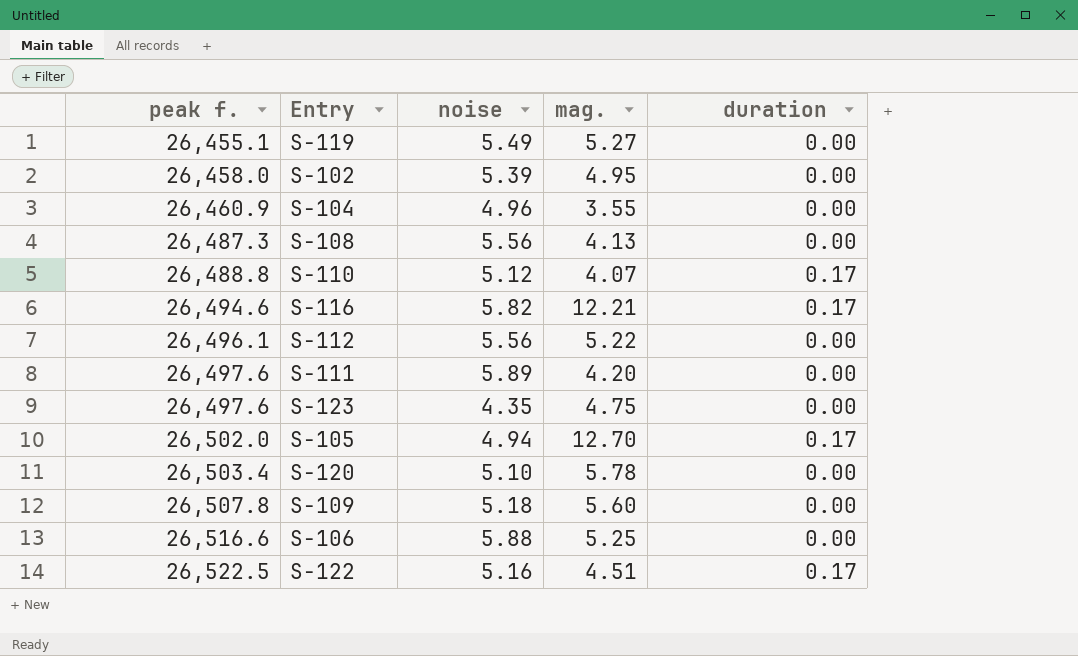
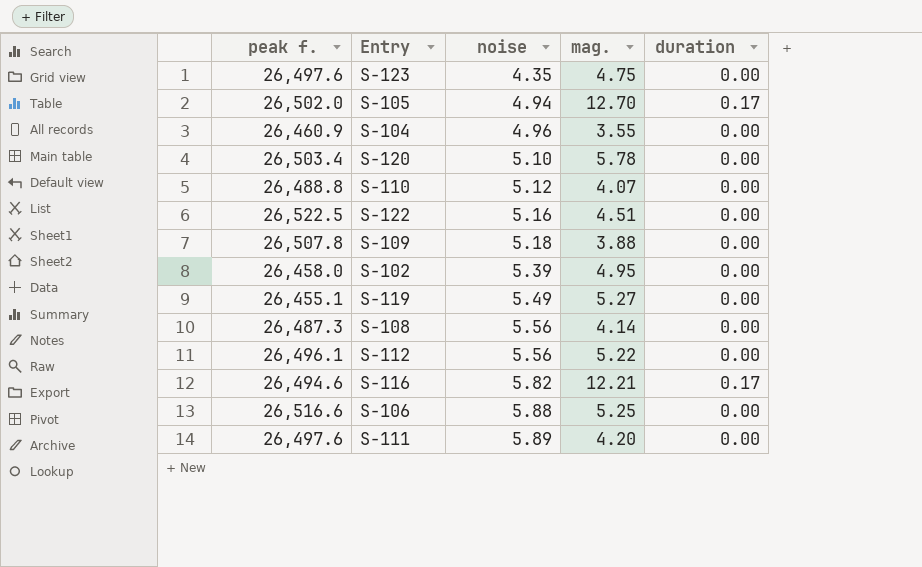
row order: peak f. ascending -> noise ascending
S-110 | duration: 0.17 -> 0.00
S-122 | duration: 0.17 -> 0.00
S-109 | mag.: 5.60 -> 3.88
S-108 | mag.: 4.13 -> 4.14

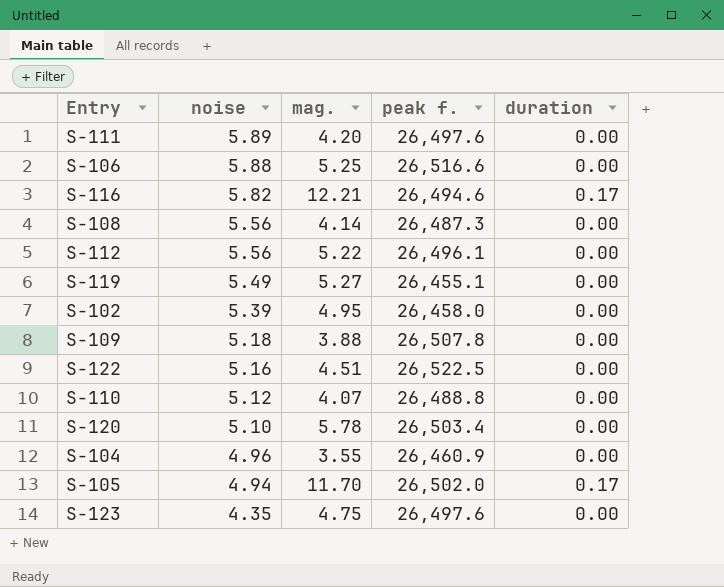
row order: noise ascending -> noise descending
column peak f. | position: 1 -> 4
S-105 | mag.: 12.70 -> 11.70

